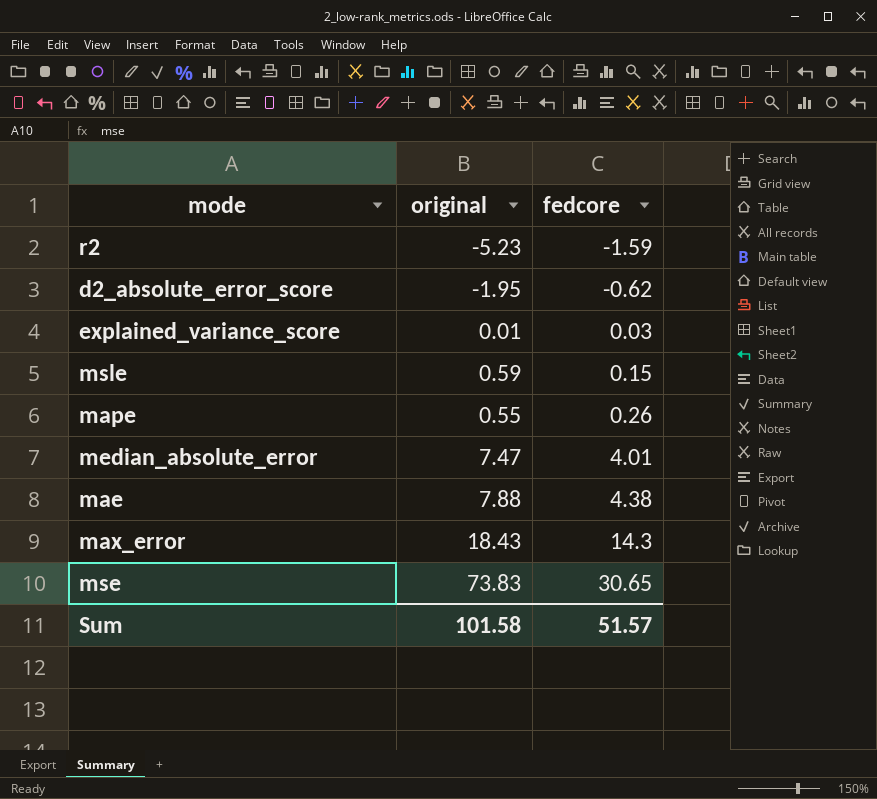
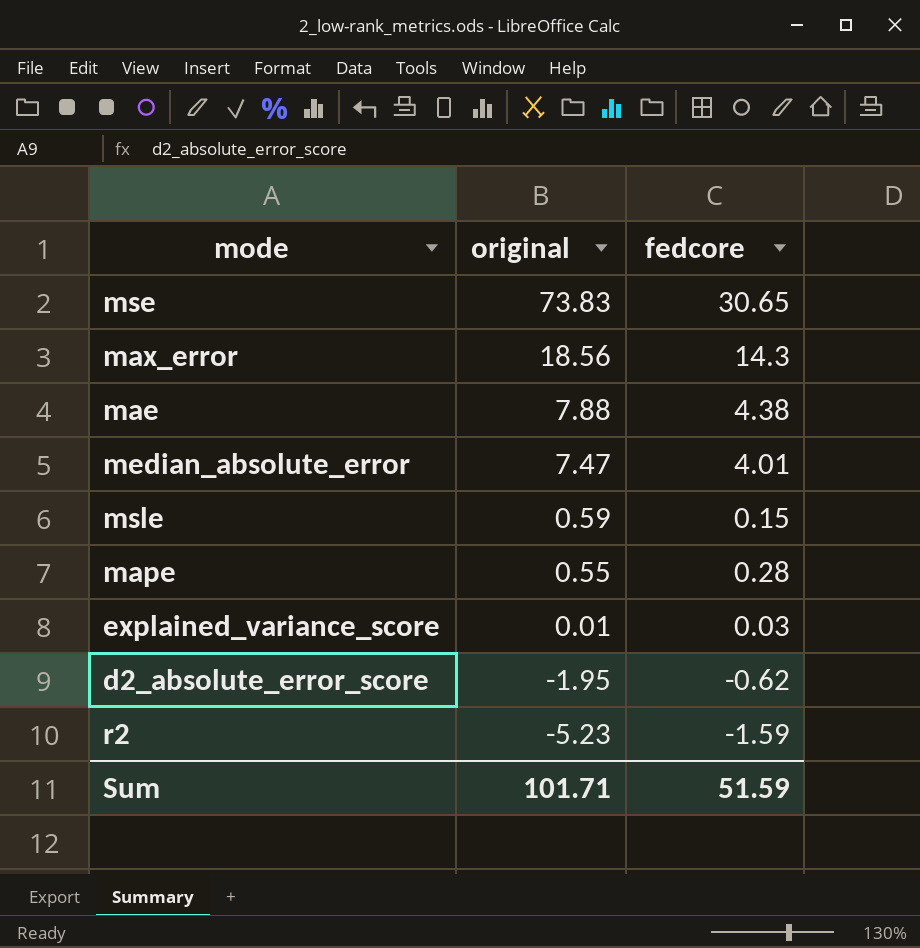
row order: fedcore ascending -> original descending
max_error | original: 18.43 -> 18.56
mape | fedcore: 0.26 -> 0.28
Sum | original: 101.58 -> 101.71
Sum | fedcore: 51.57 -> 51.59

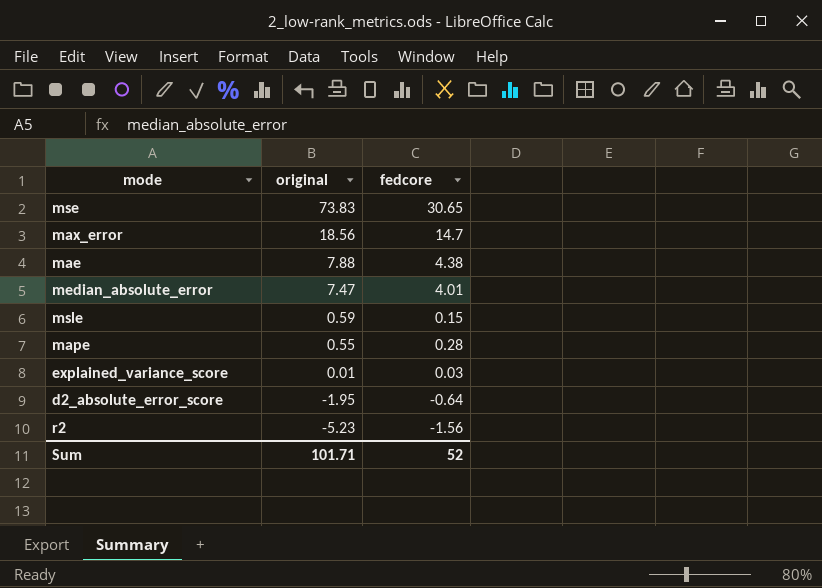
max_error | fedcore: 14.3 -> 14.7
d2_absolute_error_score | fedcore: -0.62 -> -0.64
r2 | fedcore: -1.59 -> -1.56
Sum | fedcore: 51.59 -> 52

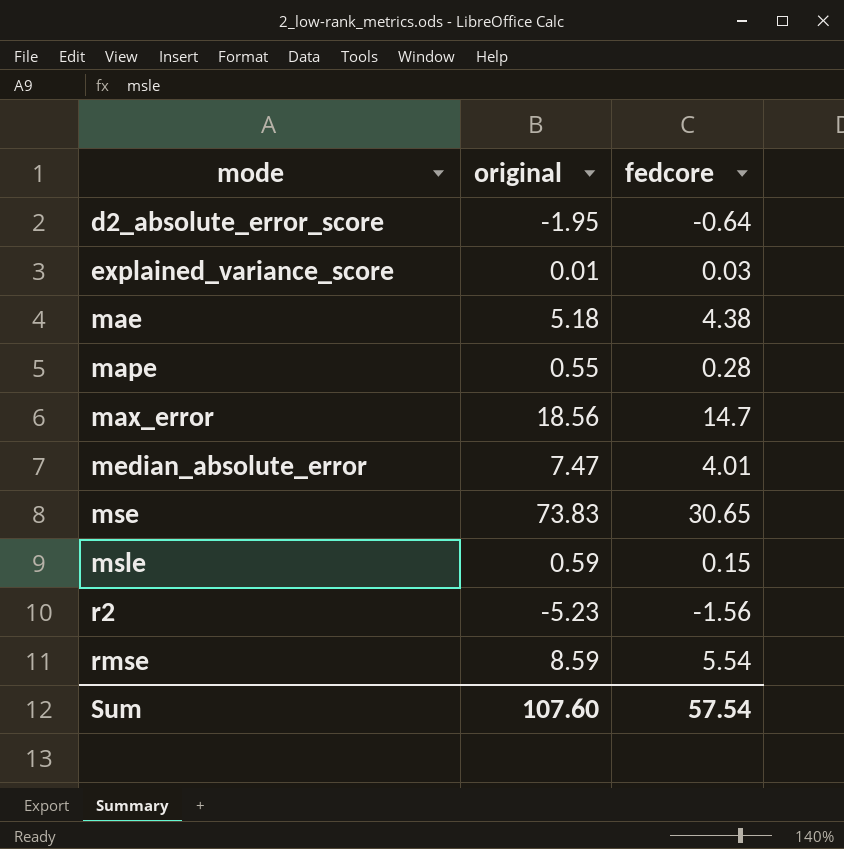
row order: original descending -> mode ascending
mae | original: 7.88 -> 5.18
row rmse: none -> 8.59 | 5.54
Sum | original: 101.71 -> 107.60
Sum | fedcore: 52 -> 57.54

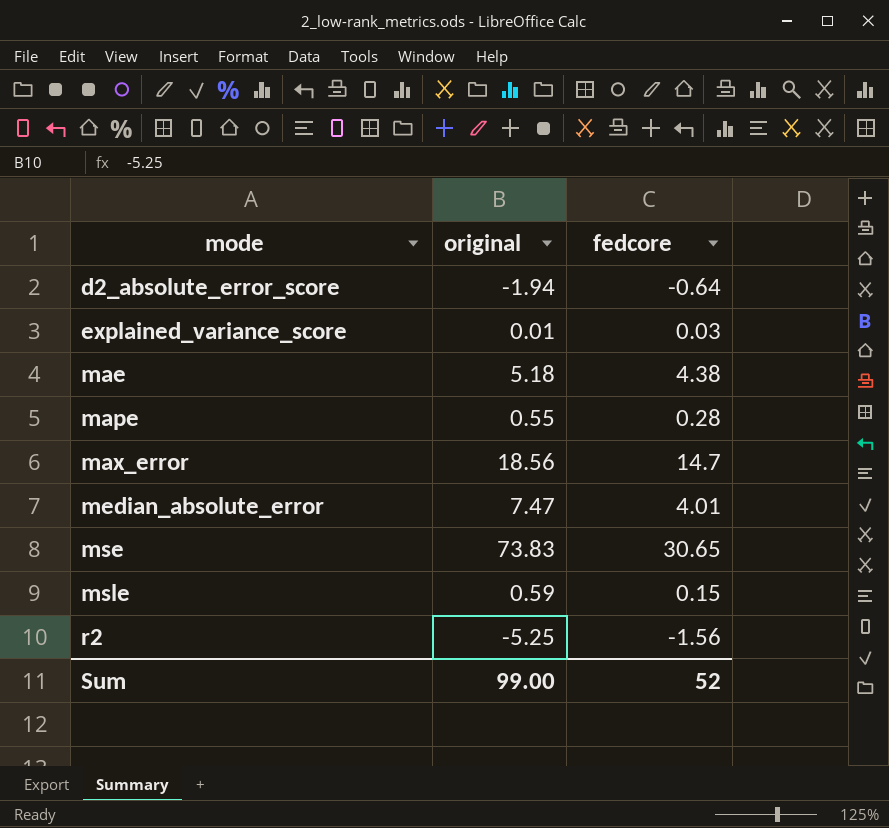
row rmse: 8.59 | 5.54 -> none
d2_absolute_error_score | original: -1.95 -> -1.94
r2 | original: -5.23 -> -5.25
Sum | original: 107.60 -> 99.00
Sum | fedcore: 57.54 -> 52

